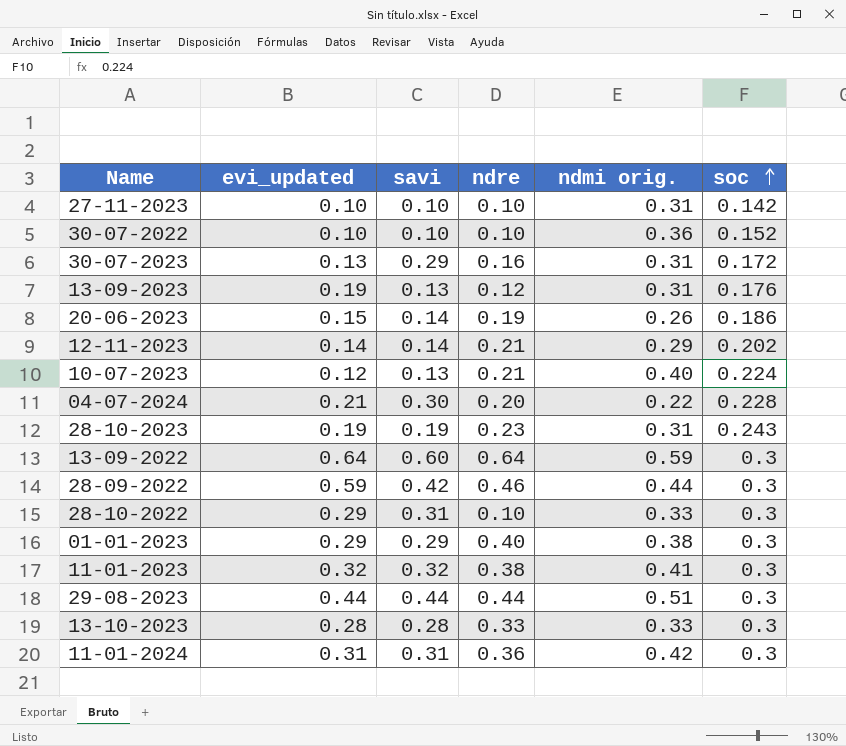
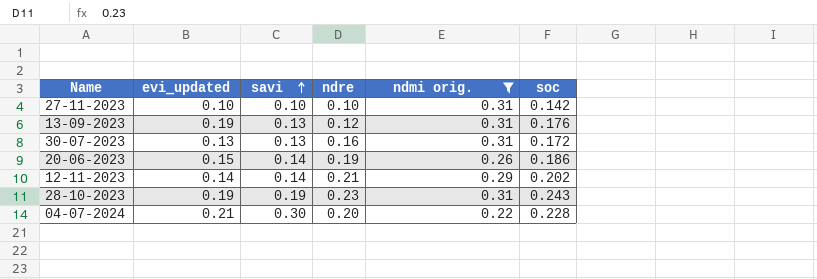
filter: none -> ndmi orig. <= 0.31
row order: soc ascending -> savi ascending
30-07-2023 | savi: 0.29 -> 0.13

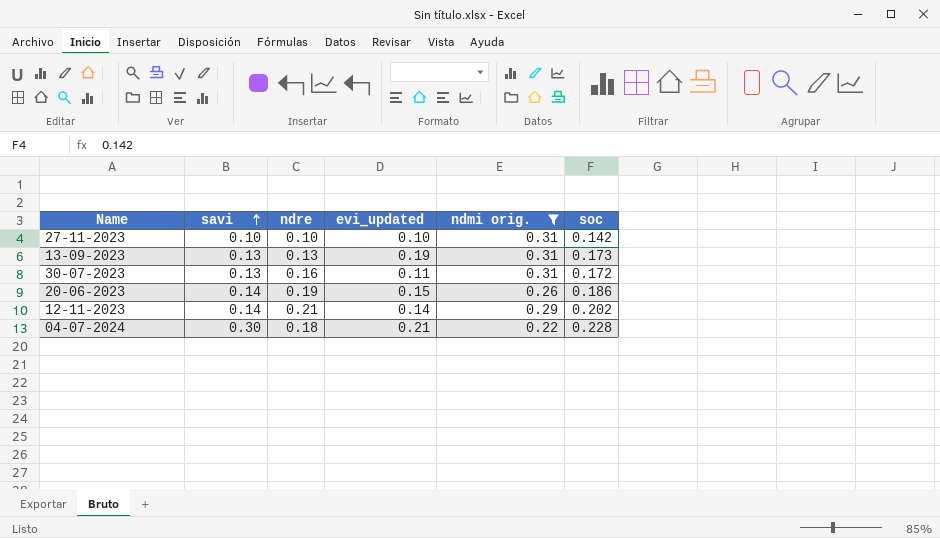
column evi_updated | position: 2 -> 4
row 28-10-2023: 0.19 | 0.19 | 0.23 | 0.31 | 0.243 -> none
13-09-2023 | ndre: 0.12 -> 0.13
13-09-2023 | soc: 0.176 -> 0.173
30-07-2023 | evi_updated: 0.13 -> 0.11
04-07-2024 | ndre: 0.20 -> 0.18

